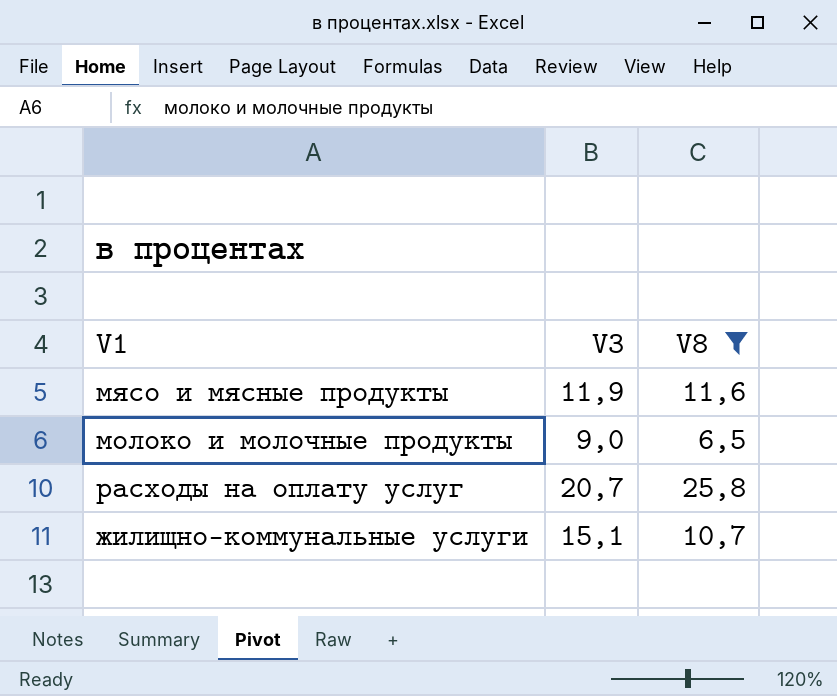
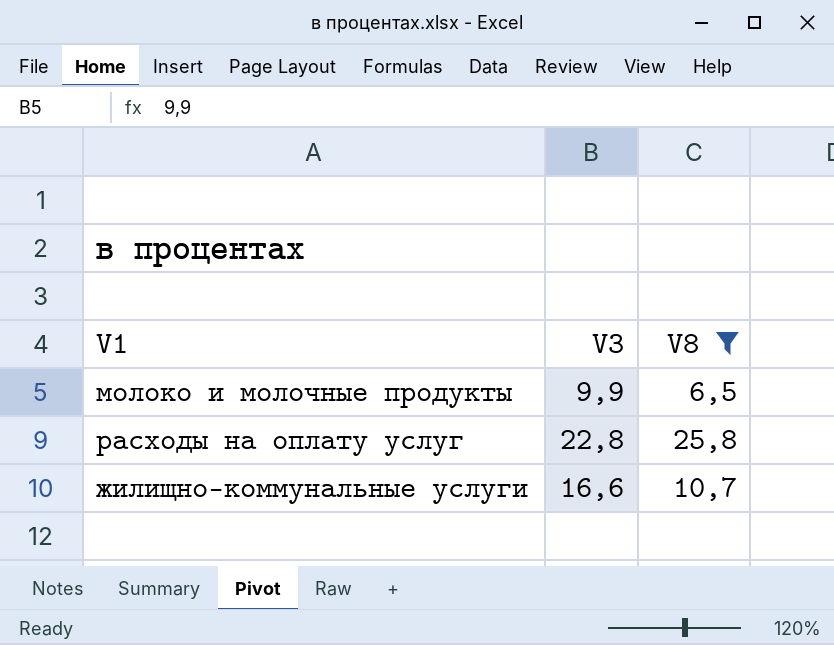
row мясо и мясные продукты: 11,9 | 11,6 -> none
молоко и молочные продукты | V3: 9,0 -> 9,9
расходы на оплату услуг | V3: 20,7 -> 22,8
жилищно-коммунальные услуги | V3: 15,1 -> 16,6

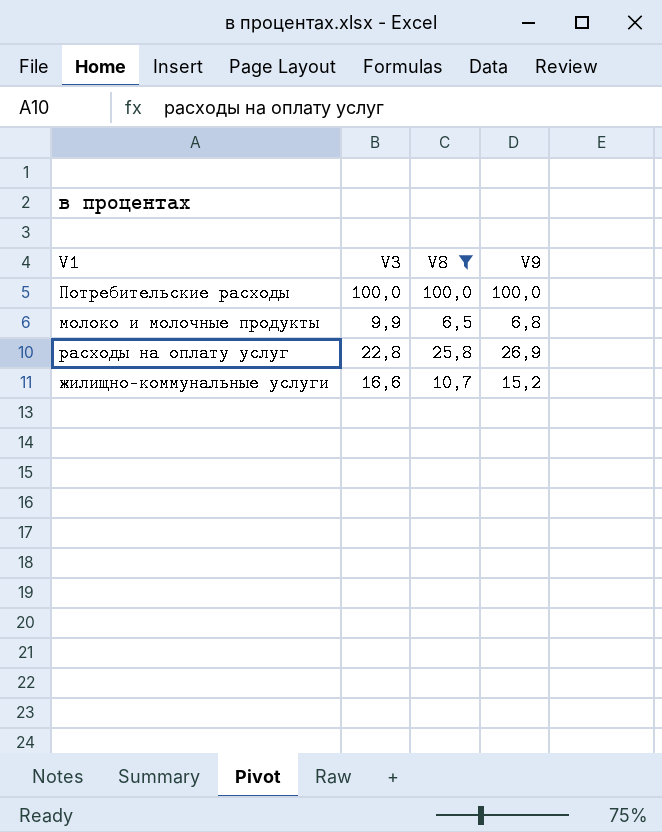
column V9 | position: none -> 4
row Потребительские расходы: none -> 100,0 | 100,0 | 100,0

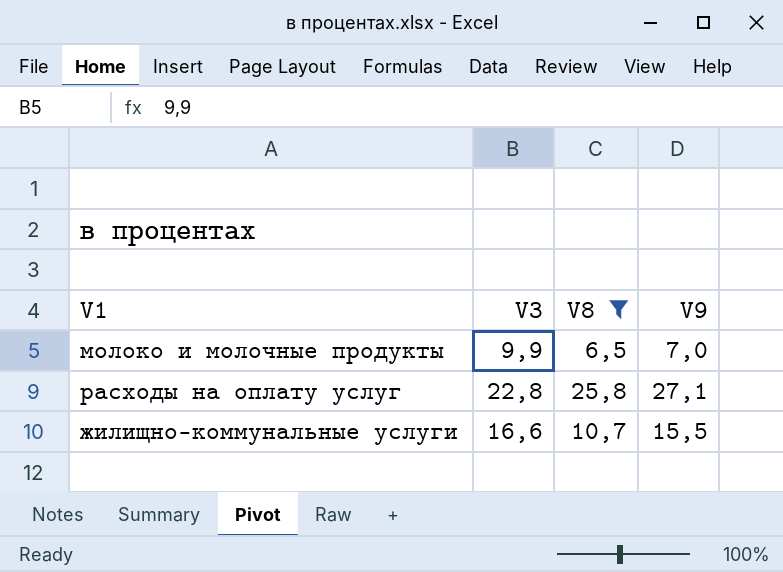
row Потребительские расходы: 100,0 | 100,0 | 100,0 -> none
молоко и молочные продукты | V9: 6,8 -> 7,0
расходы на оплату услуг | V9: 26,9 -> 27,1
жилищно-коммунальные услуги | V9: 15,2 -> 15,5

